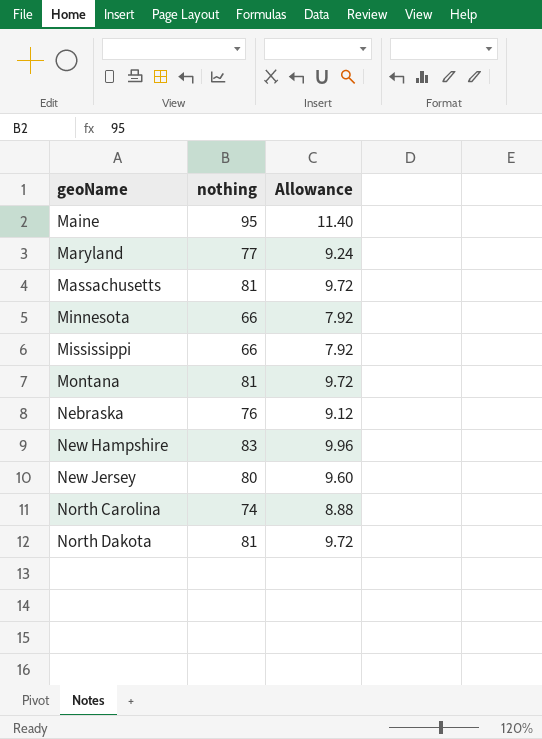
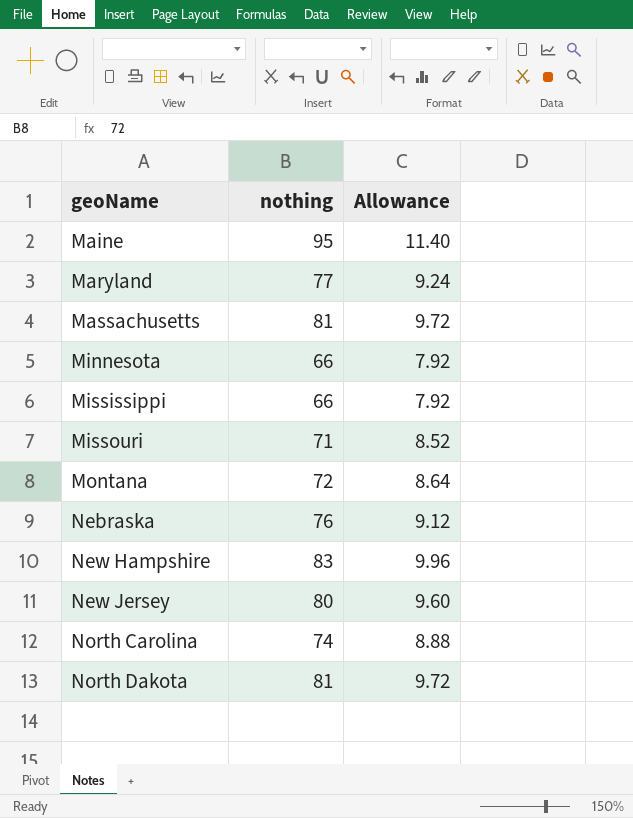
row Missouri: none -> 71 | 8.52
Montana | nothing: 81 -> 72
Montana | Allowance: 9.72 -> 8.64

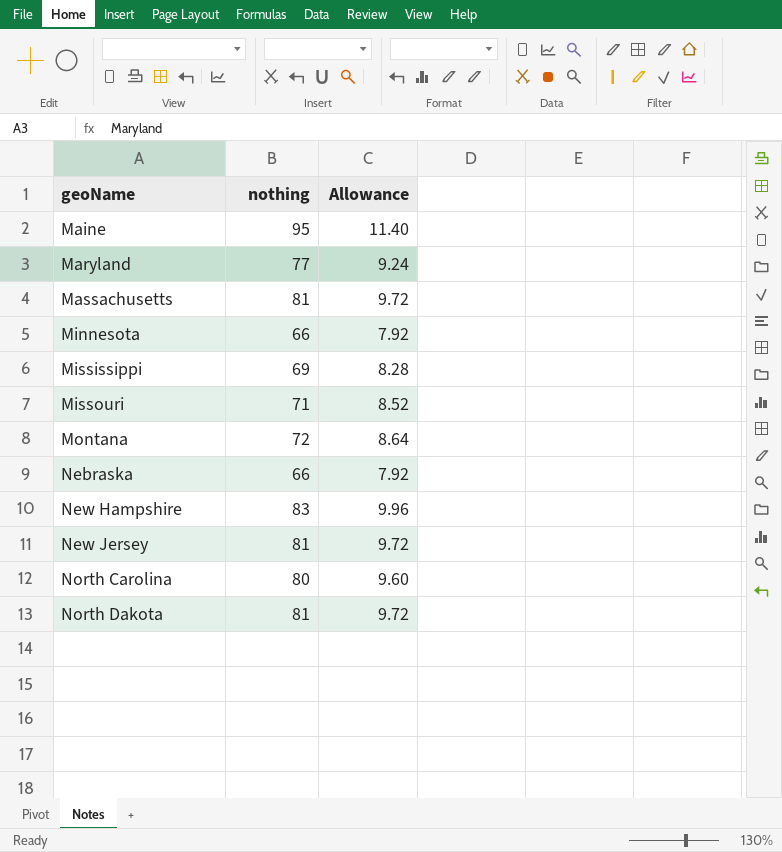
Mississippi | nothing: 66 -> 69
Mississippi | Allowance: 7.92 -> 8.28
Nebraska | nothing: 76 -> 66
Nebraska | Allowance: 9.12 -> 7.92
New Jersey | nothing: 80 -> 81
New Jersey | Allowance: 9.60 -> 9.72
North Carolina | nothing: 74 -> 80
North Carolina | Allowance: 8.88 -> 9.60

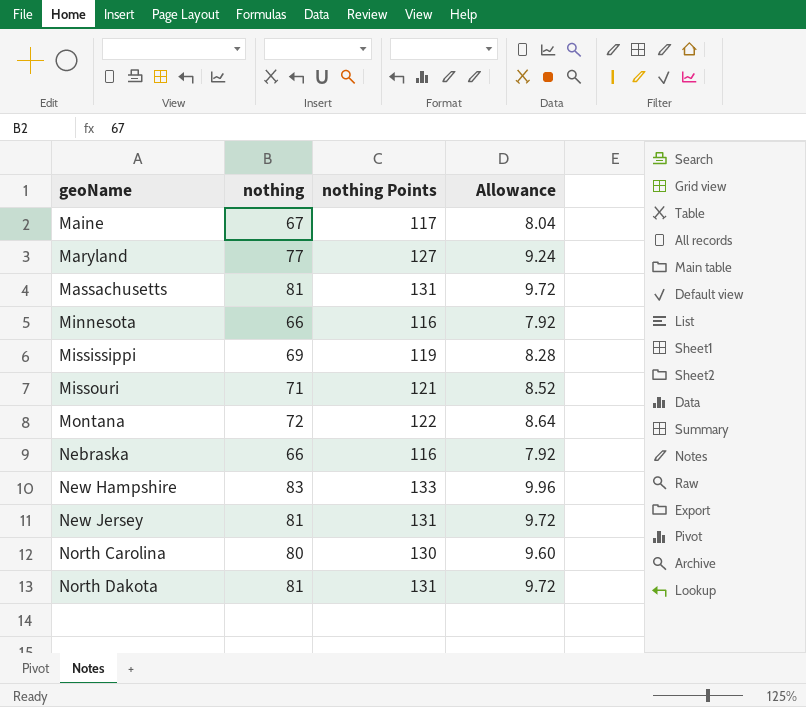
column nothing Points | formula: none -> [nothing] + 50
Maine | nothing: 95 -> 67
Maine | Allowance: 11.40 -> 8.04

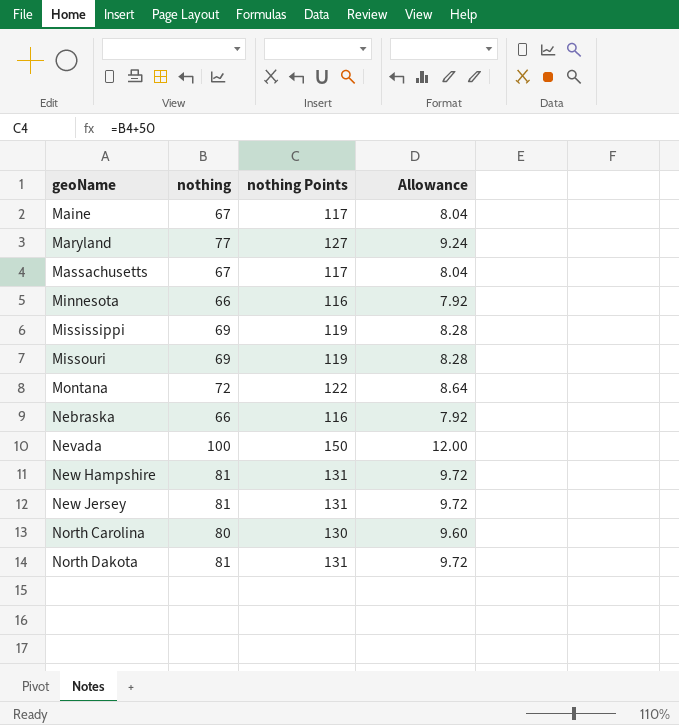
Massachusetts | nothing: 81 -> 67
Massachusetts | nothing Points: 131 -> 117
Massachusetts | Allowance: 9.72 -> 8.04
Missouri | nothing: 71 -> 69
Missouri | nothing Points: 121 -> 119
Missouri | Allowance: 8.52 -> 8.28
row Nevada: none -> 100 | 150 | 12.00
New Hampshire | nothing: 83 -> 81
New Hampshire | nothing Points: 133 -> 131
New Hampshire | Allowance: 9.96 -> 9.72

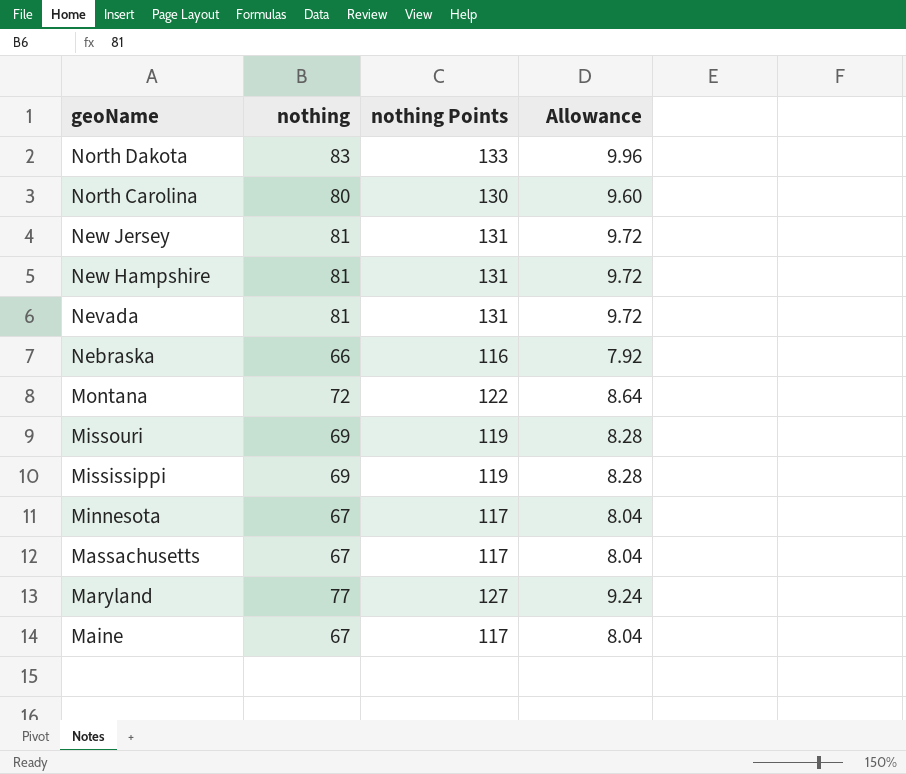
row order: geoName ascending -> geoName descending
North Dakota | nothing: 81 -> 83
North Dakota | nothing Points: 131 -> 133
North Dakota | Allowance: 9.72 -> 9.96
Nevada | nothing: 100 -> 81
Nevada | nothing Points: 150 -> 131
Nevada | Allowance: 12.00 -> 9.72
Minnesota | nothing: 66 -> 67
Minnesota | nothing Points: 116 -> 117
Minnesota | Allowance: 7.92 -> 8.04

